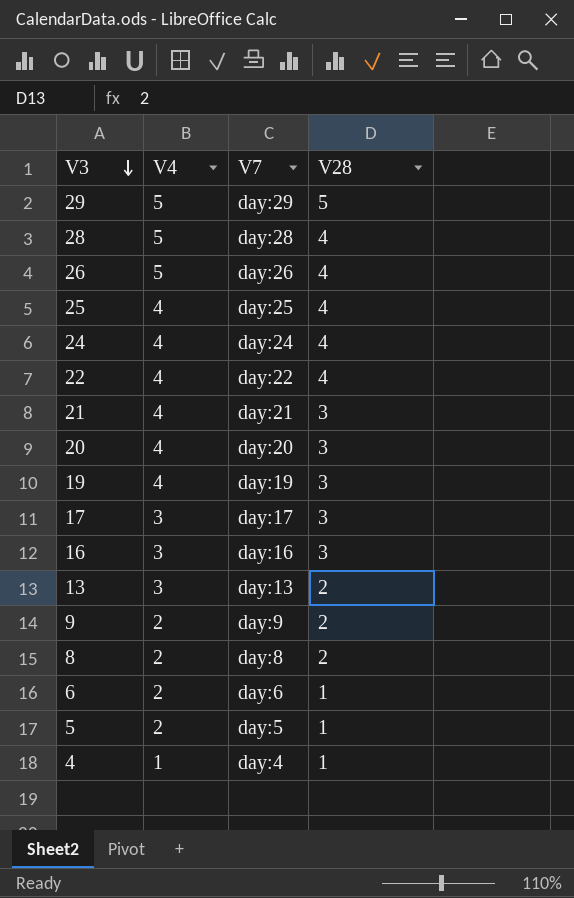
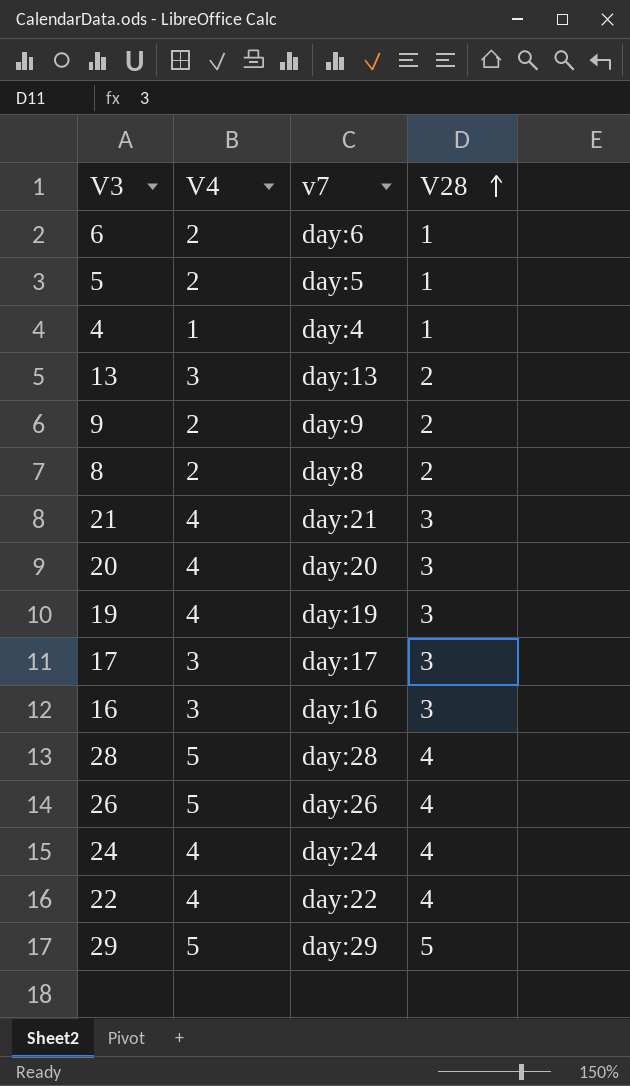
row order: V3 descending -> V28 ascending
column name: V7 -> v7
row 25: 4 | day:25 | 4 -> none

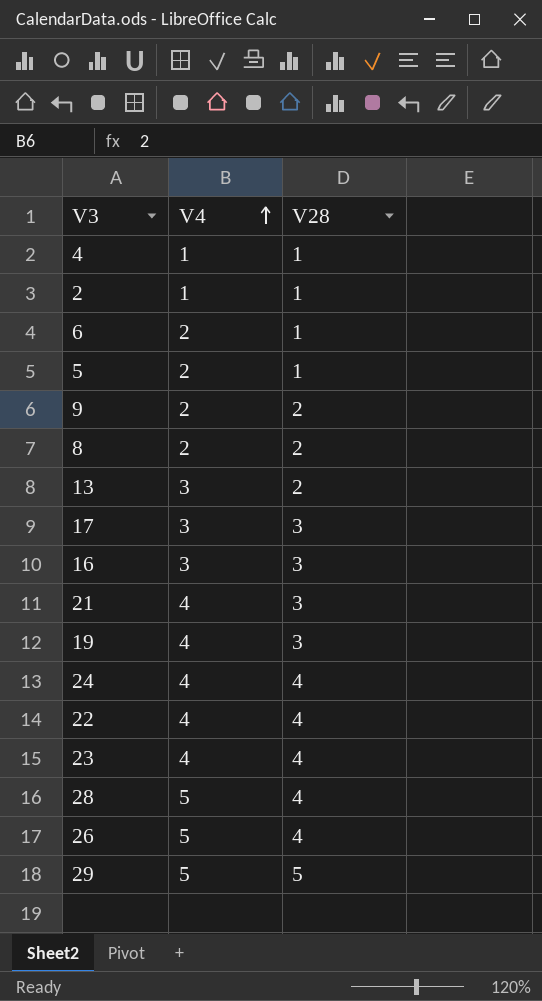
row order: V28 ascending -> V4 ascending
column v7 | position: 3 -> none
row 20: 4 | day:20 | 3 -> none
row 2: none -> 1 | 1
row 23: none -> 4 | 4

